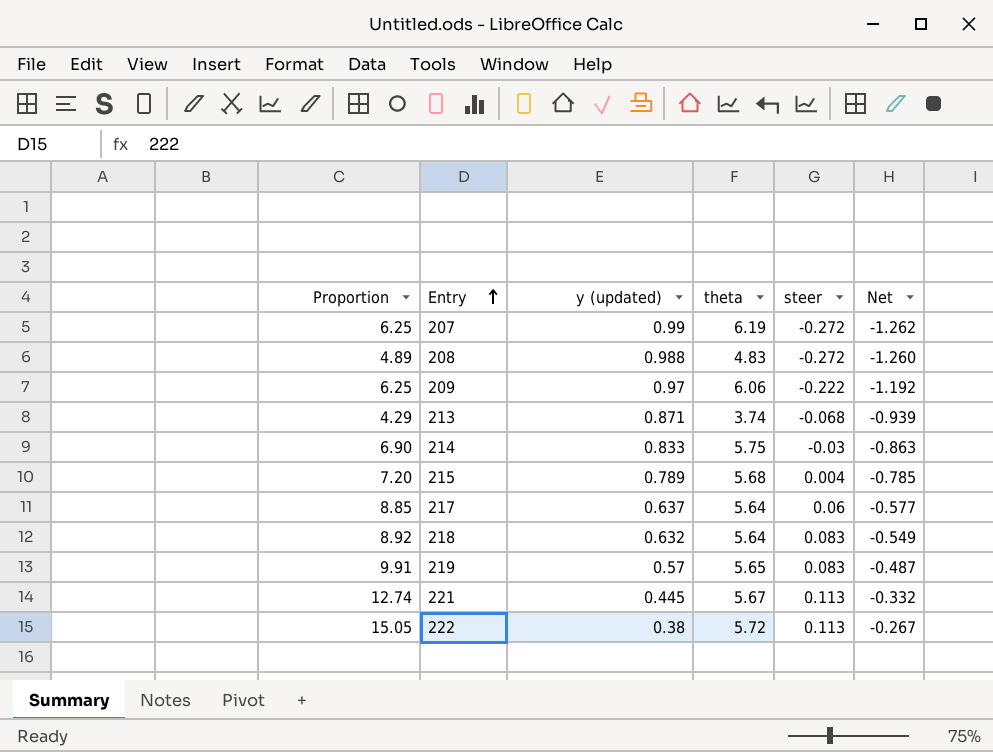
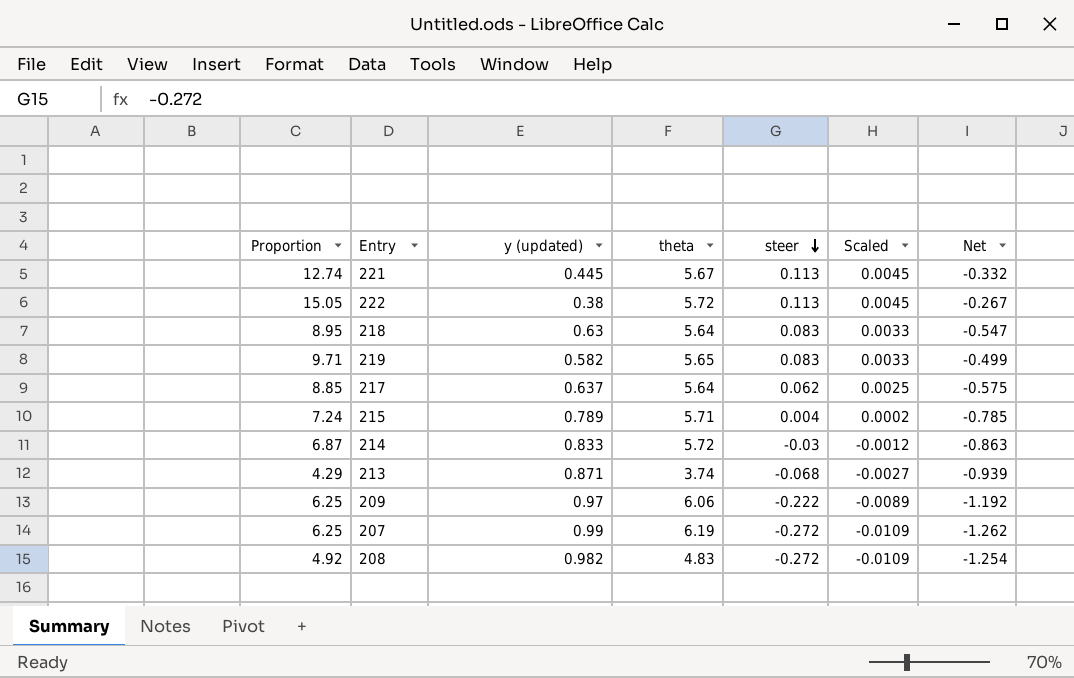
row order: Entry ascending -> steer descending
column Scaled | formula: none -> [steer] * 0.04
218 | Proportion: 8.92 -> 8.95
218 | y (updated): 0.632 -> 0.63
218 | Net: -0.549 -> -0.547
219 | Proportion: 9.91 -> 9.71
219 | y (updated): 0.57 -> 0.582
219 | Net: -0.487 -> -0.499
217 | steer: 0.06 -> 0.062
217 | Net: -0.577 -> -0.575
215 | Proportion: 7.20 -> 7.24
215 | theta: 5.68 -> 5.71
214 | Proportion: 6.90 -> 6.87
214 | theta: 5.75 -> 5.72
208 | Proportion: 4.89 -> 4.92
208 | y (updated): 0.988 -> 0.982
208 | Net: -1.260 -> -1.254

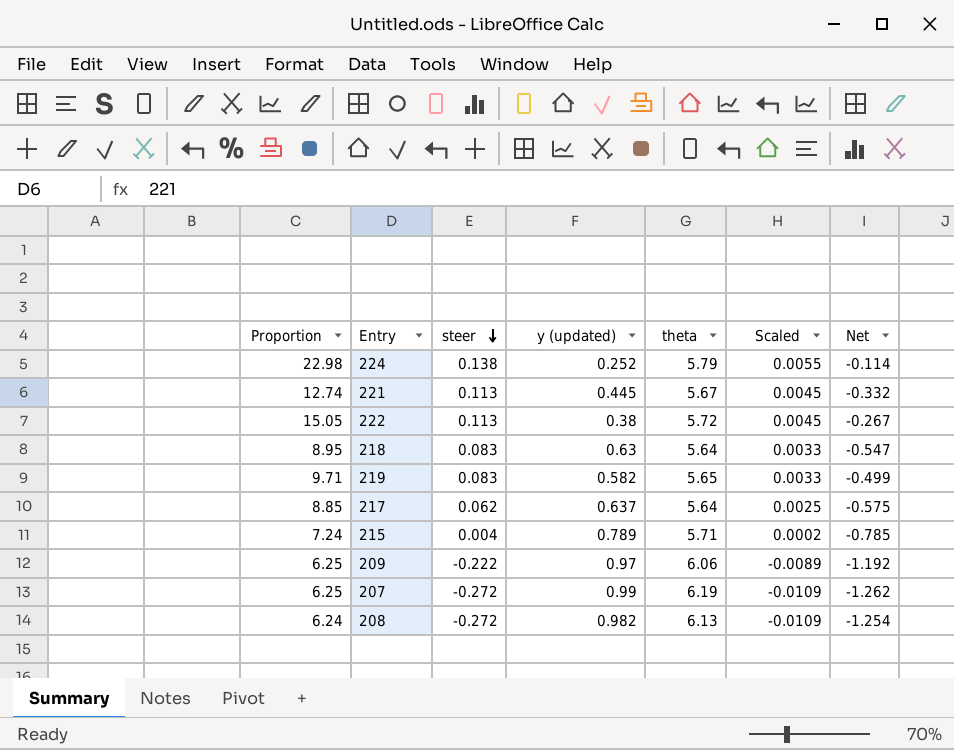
column steer | position: 5 -> 3
row 214: 6.87 | 0.833 | 5.72 | -0.03 | -0.0012 | -0.863 -> none
row 213: 4.29 | 0.871 | 3.74 | -0.068 | -0.0027 | -0.939 -> none
row 224: none -> 22.98 | 0.138 | 0.252 | 5.79 | 0.0055 | -0.114
208 | Proportion: 4.92 -> 6.24
208 | theta: 4.83 -> 6.13

